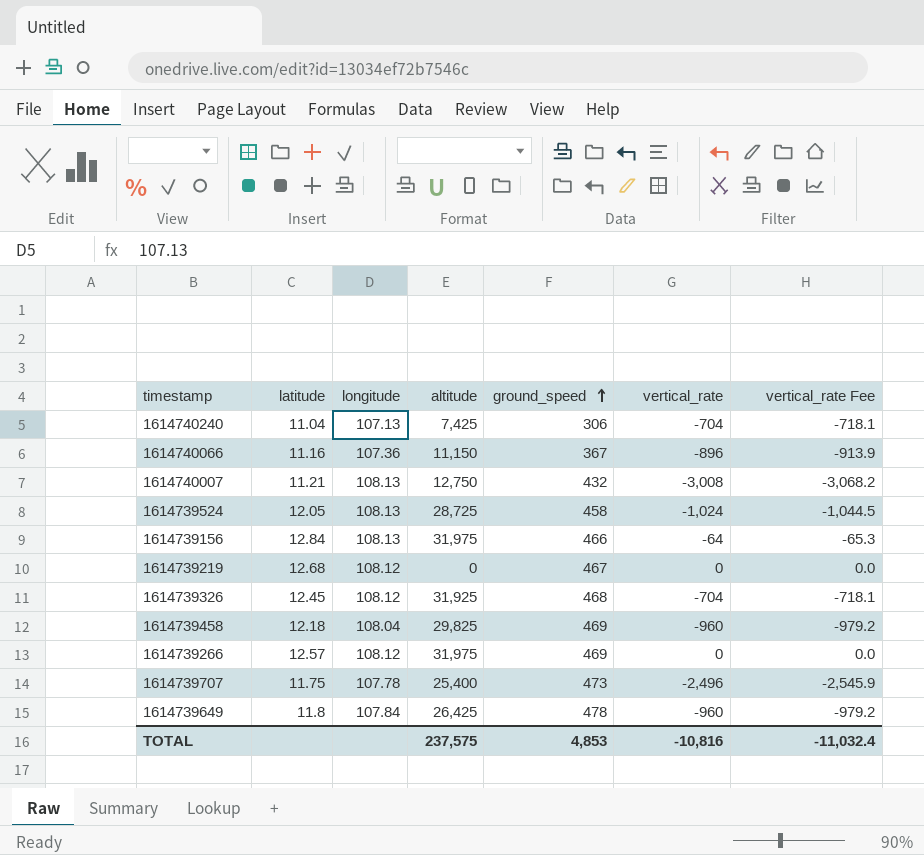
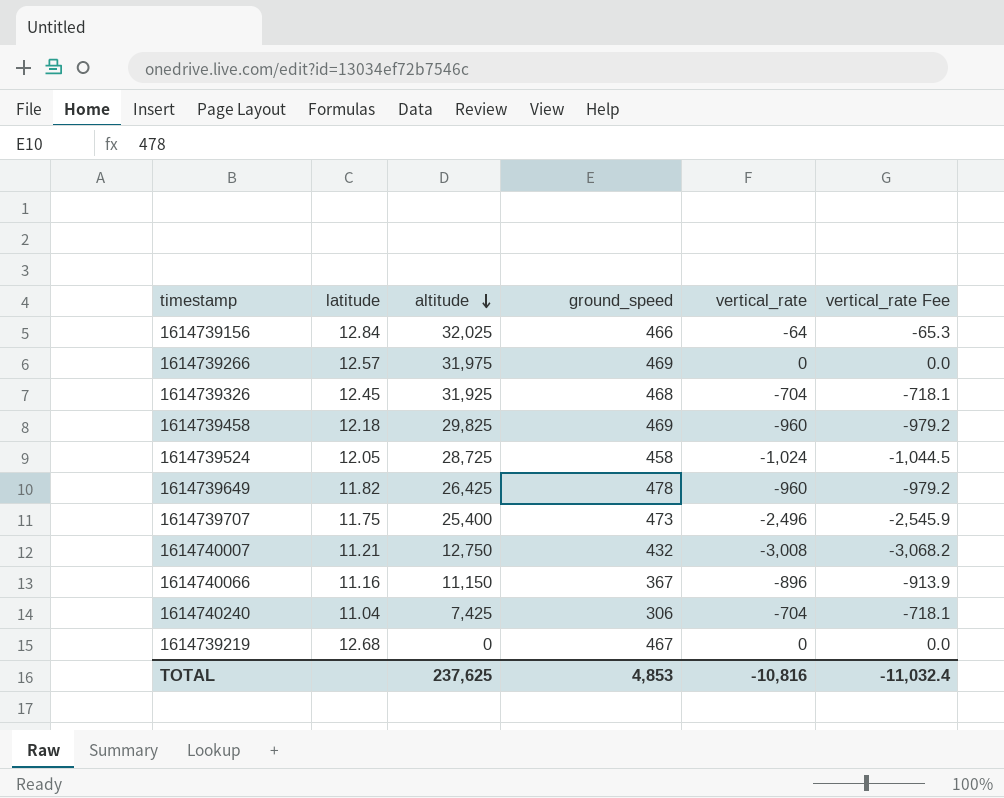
row order: ground_speed ascending -> altitude descending
column longitude | position: 3 -> none
1614739156 | altitude: 31,975 -> 32,025
1614739649 | latitude: 11.8 -> 11.82
TOTAL | altitude: 237,575 -> 237,625

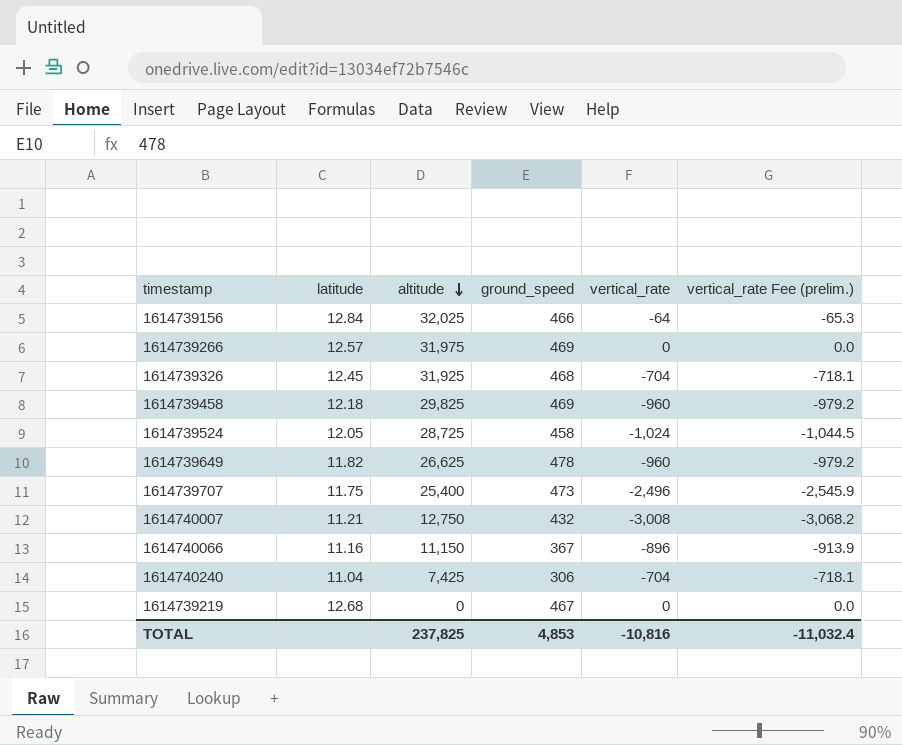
column name: vertical_rate Fee -> vertical_rate Fee (prelim.)
1614739649 | altitude: 26,425 -> 26,625
TOTAL | altitude: 237,625 -> 237,825

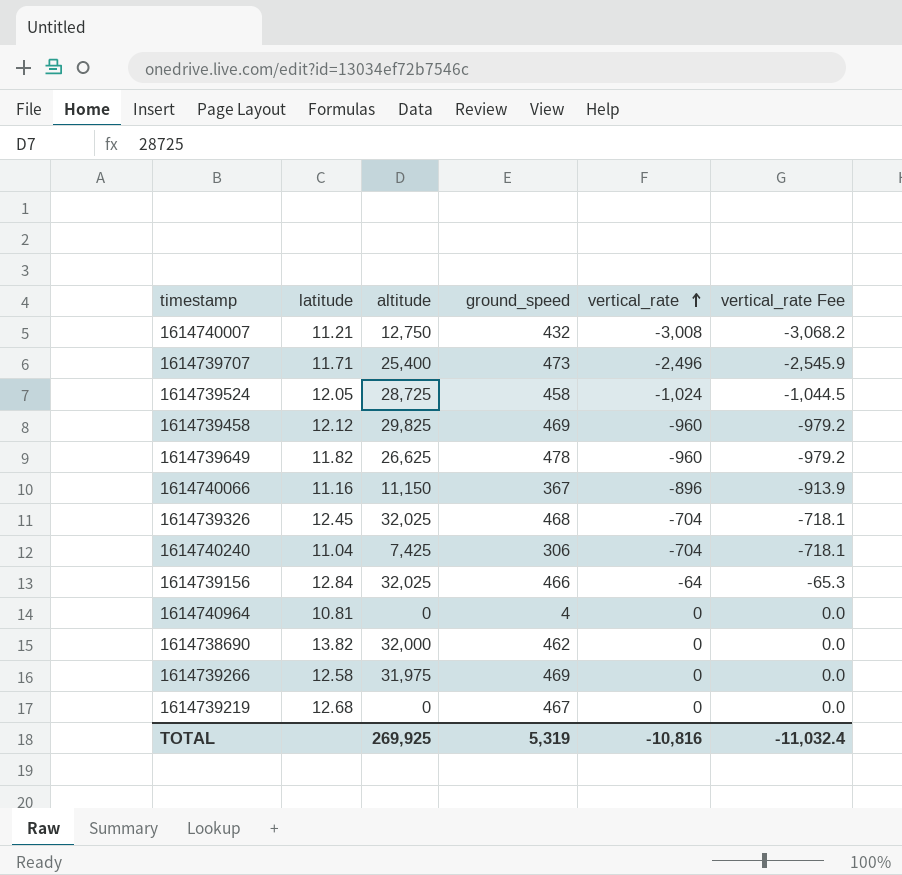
row order: altitude descending -> vertical_rate ascending
column name: vertical_rate Fee (prelim.) -> vertical_rate Fee
1614739707 | latitude: 11.75 -> 11.71
1614739458 | latitude: 12.18 -> 12.12
1614739326 | altitude: 31,925 -> 32,025
row 1614740964: none -> 10.81 | 0 | 4 | 0 | 0.0
row 1614738690: none -> 13.82 | 32,000 | 462 | 0 | 0.0
1614739266 | latitude: 12.57 -> 12.58
TOTAL | altitude: 237,825 -> 269,925
TOTAL | ground_speed: 4,853 -> 5,319

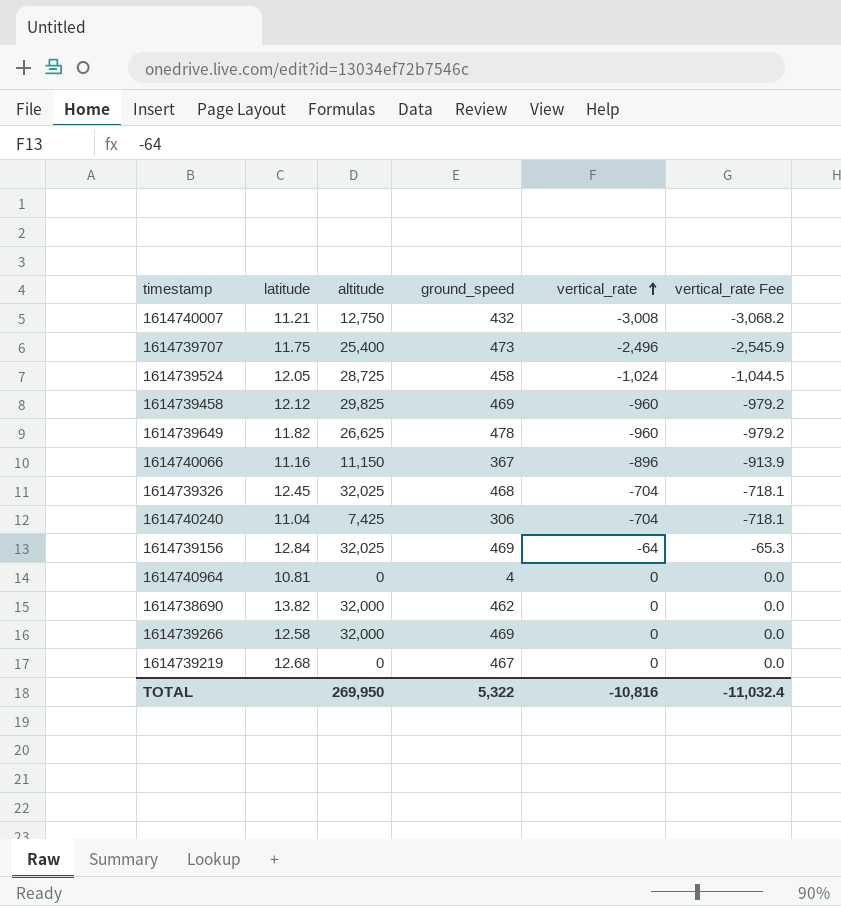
1614739707 | latitude: 11.71 -> 11.75
1614739156 | ground_speed: 466 -> 469
1614739266 | altitude: 31,975 -> 32,000
TOTAL | altitude: 269,925 -> 269,950
TOTAL | ground_speed: 5,319 -> 5,322

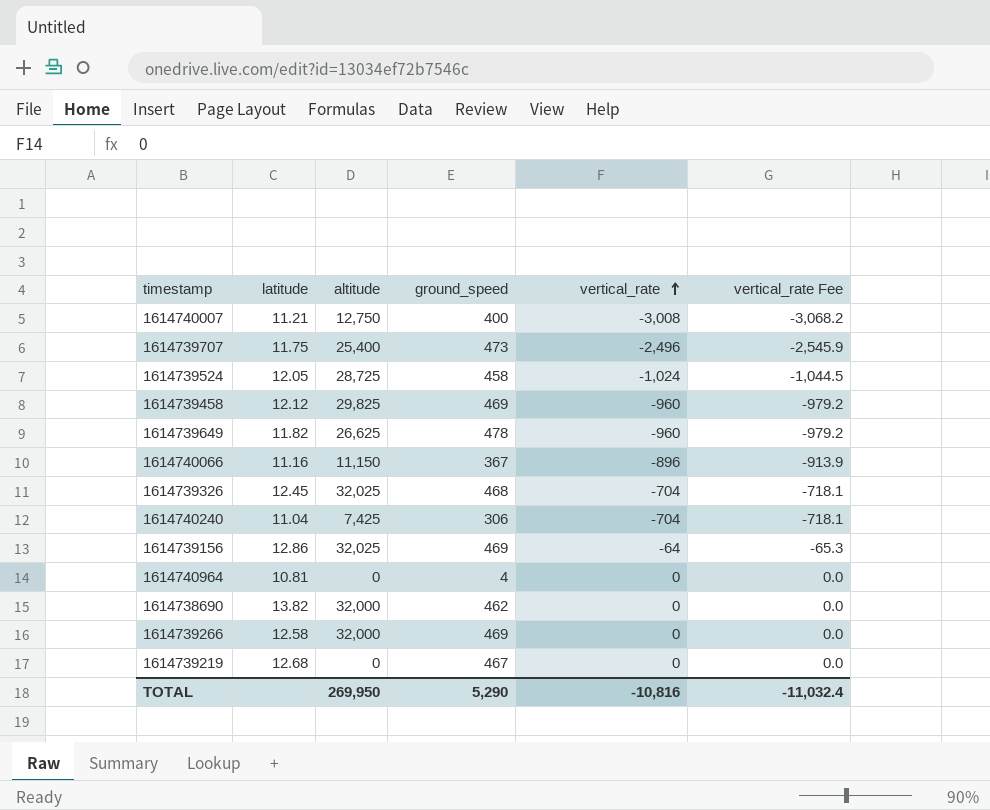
1614740007 | ground_speed: 432 -> 400
1614739156 | latitude: 12.84 -> 12.86
TOTAL | ground_speed: 5,322 -> 5,290

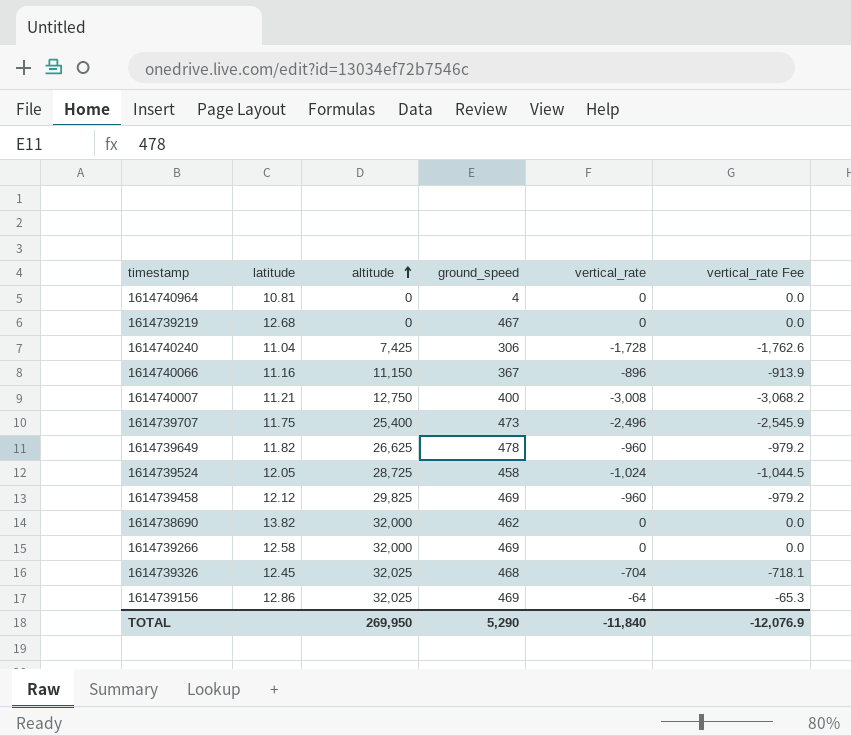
row order: vertical_rate ascending -> altitude ascending
1614740240 | vertical_rate: -704 -> -1,728
1614740240 | vertical_rate Fee: -718.1 -> -1,762.6
TOTAL | vertical_rate: -10,816 -> -11,840
TOTAL | vertical_rate Fee: -11,032.4 -> -12,076.9

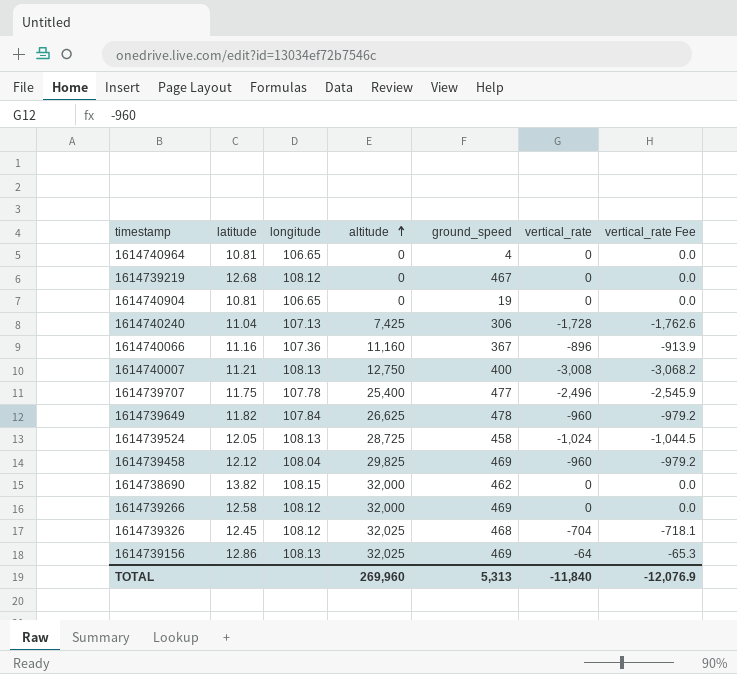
column longitude | position: none -> 3
row 1614740904: none -> 10.81 | 106.65 | 0 | 19 | 0 | 0.0
1614740066 | altitude: 11,150 -> 11,160
1614739707 | ground_speed: 473 -> 477
TOTAL | altitude: 269,950 -> 269,960
TOTAL | ground_speed: 5,290 -> 5,313

